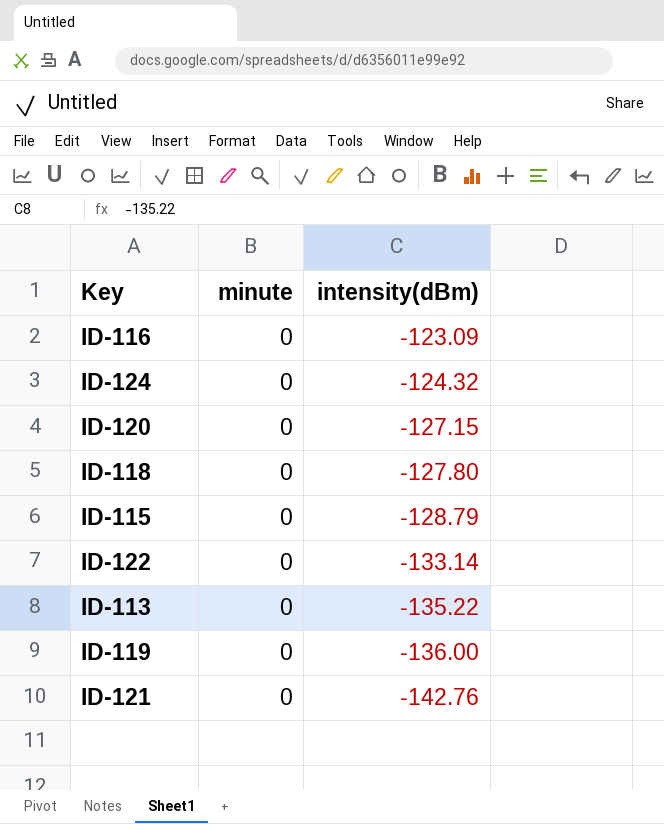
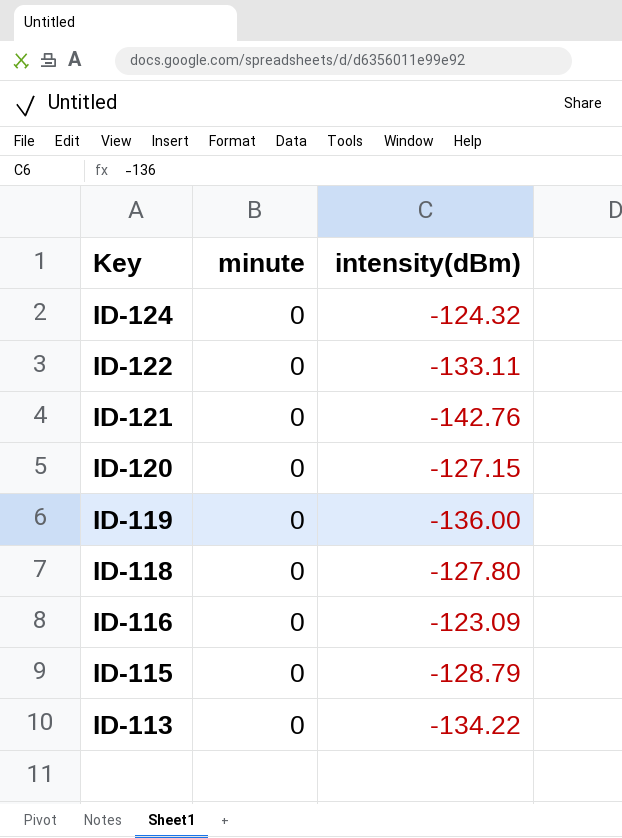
row order: intensity(dBm) descending -> Key descending
ID-122 | intensity(dBm): -133.14 -> -133.11
ID-113 | intensity(dBm): -135.22 -> -134.22

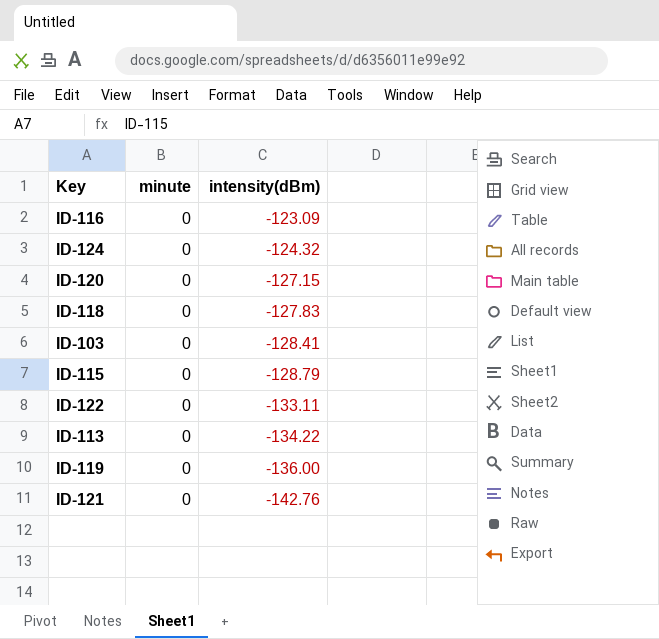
row order: Key descending -> intensity(dBm) descending
ID-118 | intensity(dBm): -127.80 -> -127.83
row ID-103: none -> 0 | -128.41

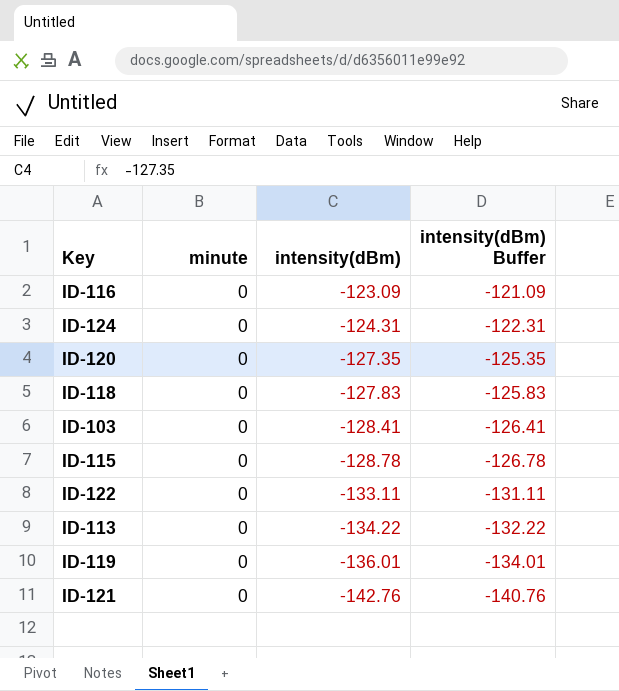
column intensity(dBm) Buffer | formula: none -> [intensity(dBm)] + 2
ID-124 | intensity(dBm): -124.32 -> -124.31
ID-120 | intensity(dBm): -127.15 -> -127.35
ID-115 | intensity(dBm): -128.79 -> -128.78
ID-119 | intensity(dBm): -136.00 -> -136.01

